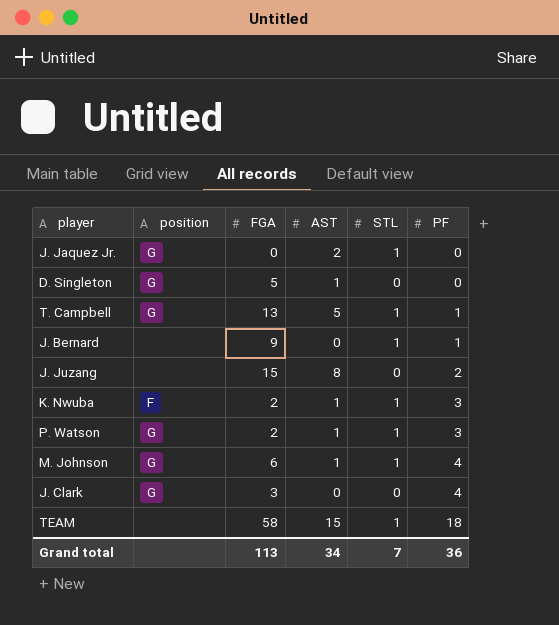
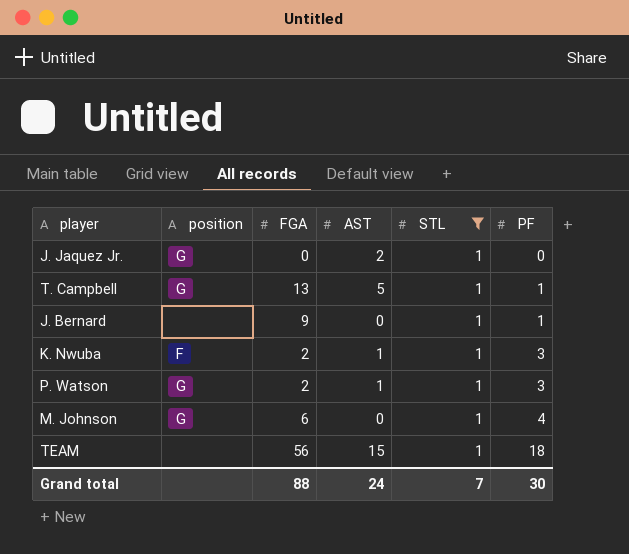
filter: none -> STL = 1
M. Johnson | AST: 1 -> 0
TEAM | FGA: 58 -> 56
Grand total | FGA: 113 -> 88
Grand total | AST: 34 -> 24
Grand total | PF: 36 -> 30

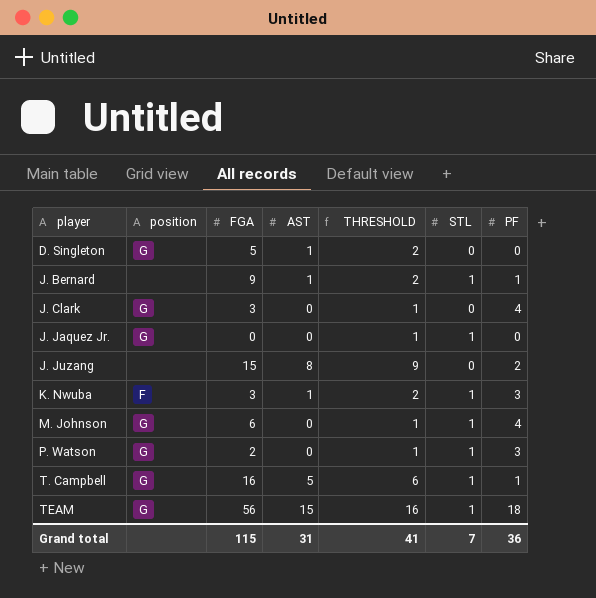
filter: STL = 1 -> none
row order: PF ascending -> player ascending
column THRESHOLD | formula: none -> [AST] + 1
J. Bernard | AST: 0 -> 1
J. Jaquez Jr. | AST: 2 -> 0
K. Nwuba | FGA: 2 -> 3
P. Watson | AST: 1 -> 0
T. Campbell | FGA: 13 -> 16
TEAM | position: none -> G
Grand total | FGA: 88 -> 115
Grand total | AST: 24 -> 31
Grand total | PF: 30 -> 36

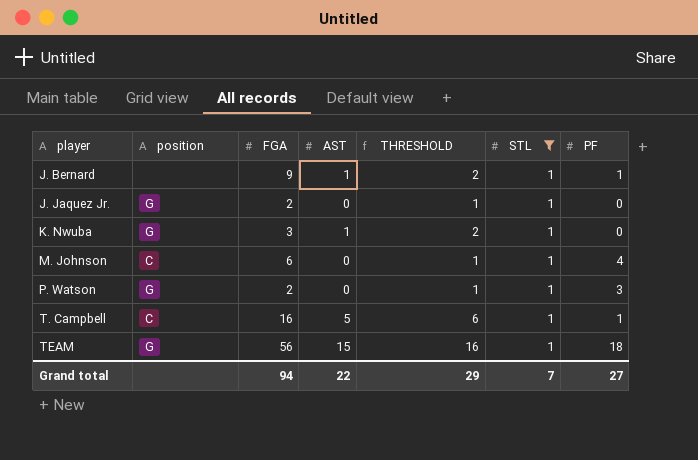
filter: none -> STL = 1
J. Jaquez Jr. | FGA: 0 -> 2
K. Nwuba | position: F -> G
K. Nwuba | PF: 3 -> 0
M. Johnson | position: G -> C
T. Campbell | position: G -> C
Grand total | FGA: 115 -> 94
Grand total | AST: 31 -> 22
Grand total | THRESHOLD: 41 -> 29
Grand total | PF: 36 -> 27

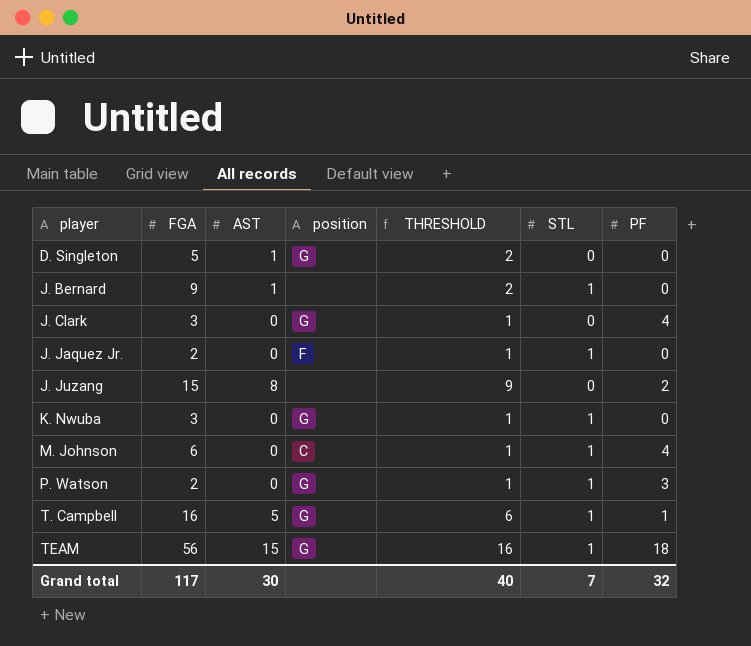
filter: STL = 1 -> none
column position | position: 2 -> 4
J. Bernard | PF: 1 -> 0
J. Jaquez Jr. | position: G -> F
K. Nwuba | AST: 1 -> 0
K. Nwuba | THRESHOLD: 2 -> 1
T. Campbell | position: C -> G
Grand total | FGA: 94 -> 117
Grand total | AST: 22 -> 30
Grand total | THRESHOLD: 29 -> 40
Grand total | PF: 27 -> 32

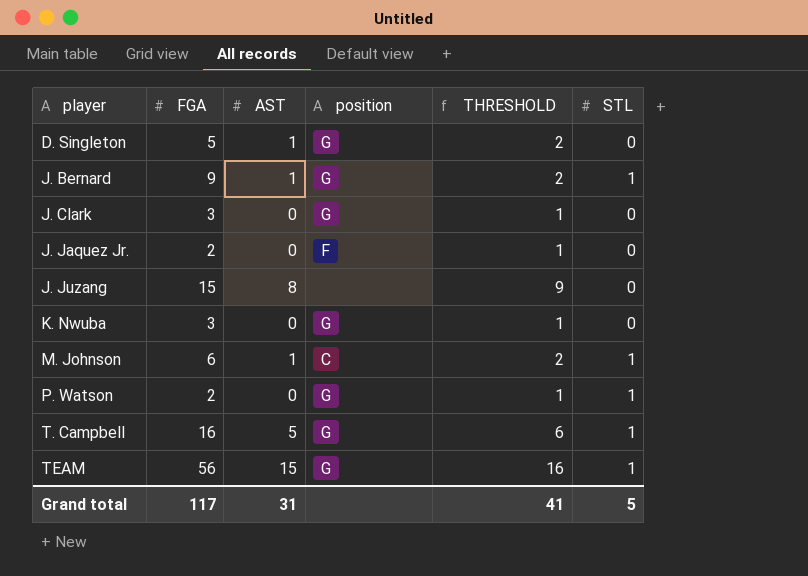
column PF | position: 7 -> none
J. Bernard | position: none -> G
J. Jaquez Jr. | STL: 1 -> 0
K. Nwuba | STL: 1 -> 0
M. Johnson | AST: 0 -> 1
M. Johnson | THRESHOLD: 1 -> 2
Grand total | AST: 30 -> 31
Grand total | THRESHOLD: 40 -> 41
Grand total | STL: 7 -> 5

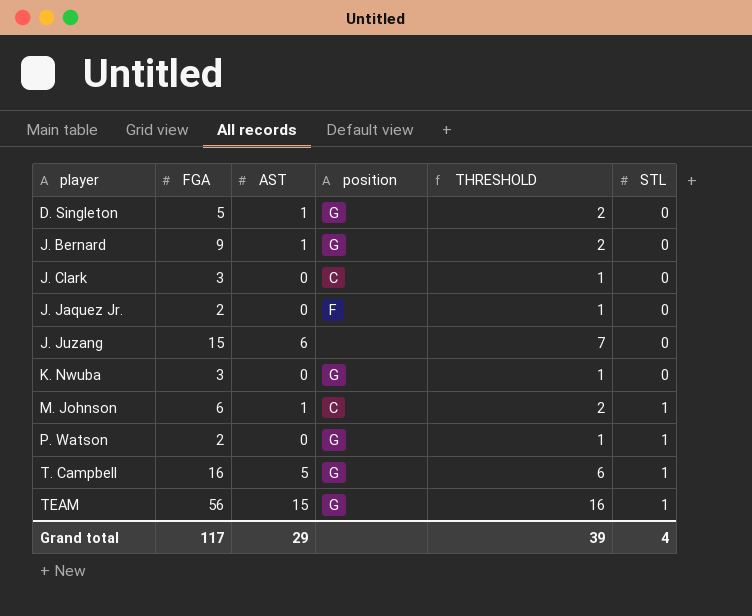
J. Bernard | STL: 1 -> 0
J. Clark | position: G -> C
J. Juzang | AST: 8 -> 6
J. Juzang | THRESHOLD: 9 -> 7
Grand total | AST: 31 -> 29
Grand total | THRESHOLD: 41 -> 39
Grand total | STL: 5 -> 4

